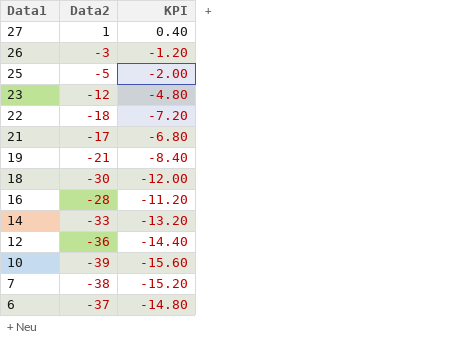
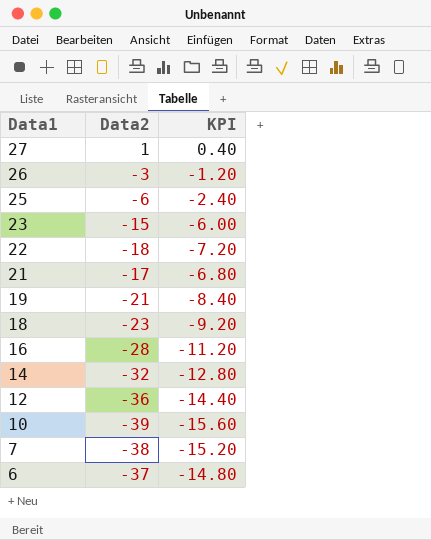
25 | Data2: -5 -> -6
25 | KPI: -2.00 -> -2.40
23 | Data2: -12 -> -15
23 | KPI: -4.80 -> -6.00
18 | Data2: -30 -> -23
18 | KPI: -12.00 -> -9.20
14 | Data2: -33 -> -32
14 | KPI: -13.20 -> -12.80

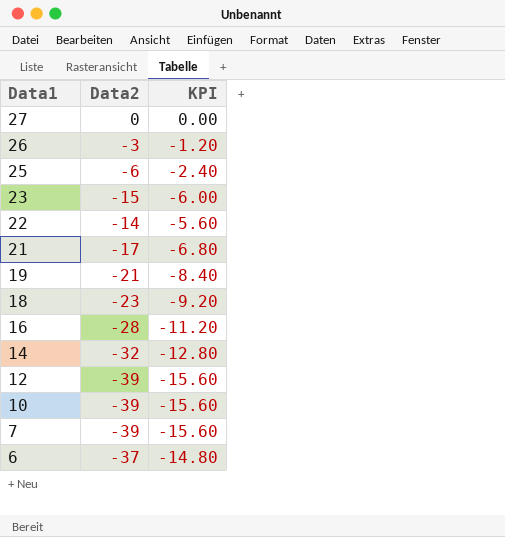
27 | Data2: 1 -> 0
27 | KPI: 0.40 -> 0.00
22 | Data2: -18 -> -14
22 | KPI: -7.20 -> -5.60
12 | Data2: -36 -> -39
12 | KPI: -14.40 -> -15.60
7 | Data2: -38 -> -39
7 | KPI: -15.20 -> -15.60

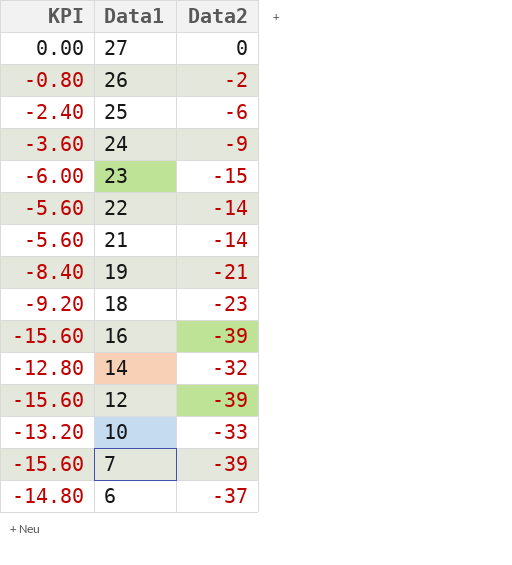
column KPI | position: 3 -> 1
26 | KPI: -1.20 -> -0.80
26 | Data2: -3 -> -2
row 24: none -> -3.60 | -9
21 | KPI: -6.80 -> -5.60
21 | Data2: -17 -> -14
16 | KPI: -11.20 -> -15.60
16 | Data2: -28 -> -39
10 | KPI: -15.60 -> -13.20
10 | Data2: -39 -> -33

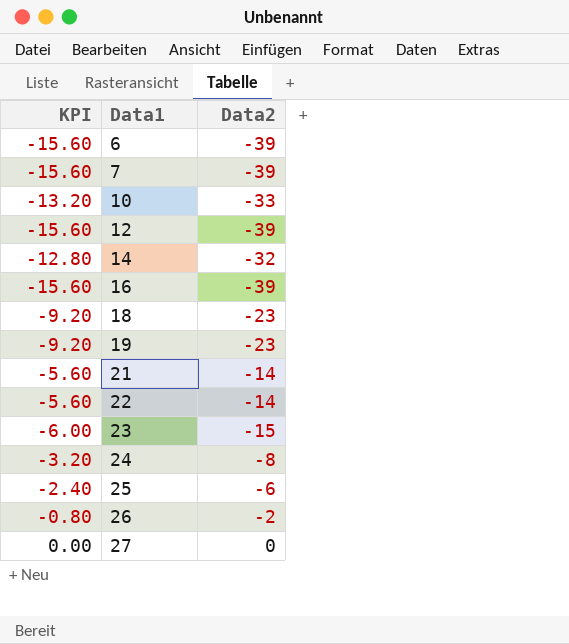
row order: Data1 descending -> Data1 ascending
6 | KPI: -14.80 -> -15.60
6 | Data2: -37 -> -39
19 | KPI: -8.40 -> -9.20
19 | Data2: -21 -> -23
24 | KPI: -3.60 -> -3.20
24 | Data2: -9 -> -8

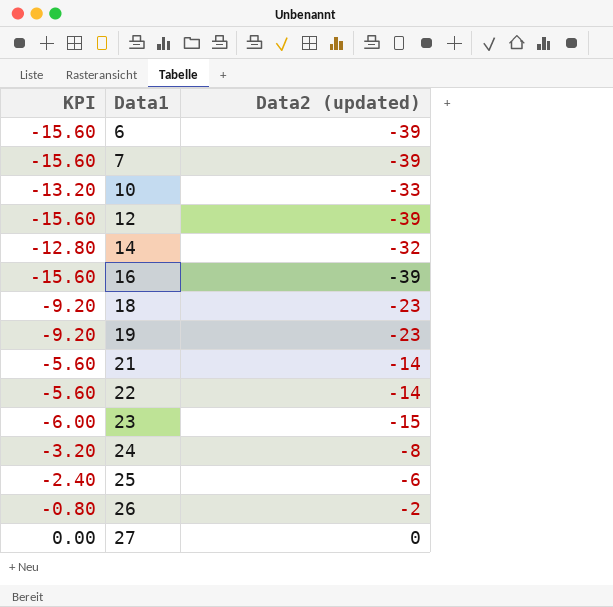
column name: Data2 -> Data2 (updated)

